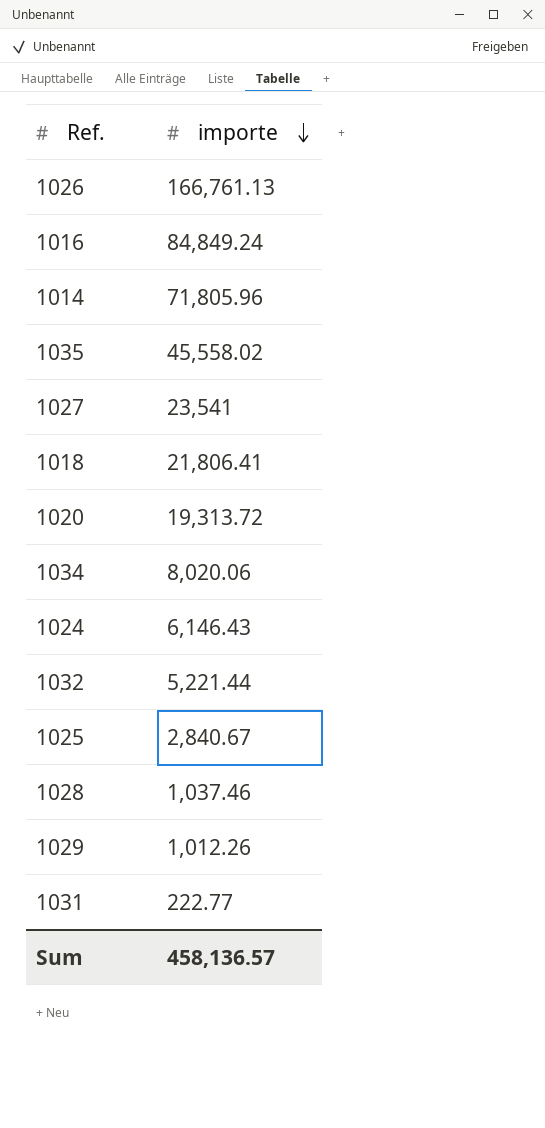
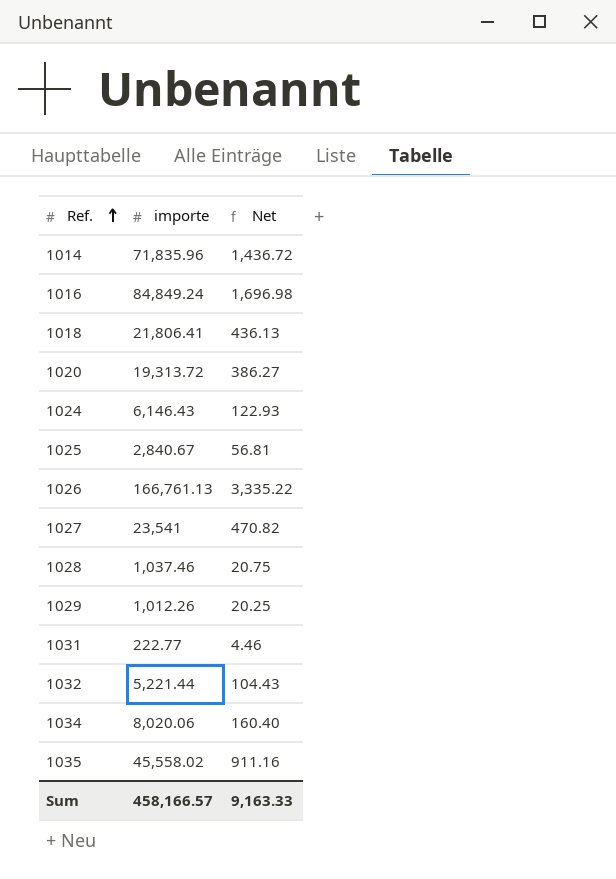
row order: importe descending -> Ref. ascending
column Net | formula: none -> [importe] * 0.02
1014 | importe: 71,805.96 -> 71,835.96
Sum | importe: 458,136.57 -> 458,166.57

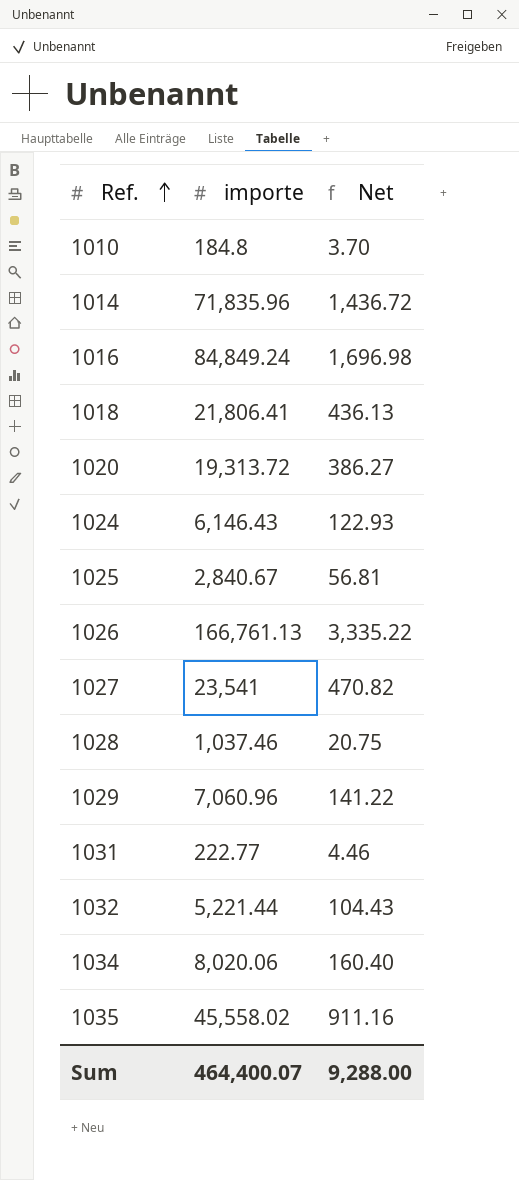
row 1010: none -> 184.8 | 3.70
1029 | importe: 1,012.26 -> 7,060.96
1029 | Net: 20.25 -> 141.22
Sum | importe: 458,166.57 -> 464,400.07
Sum | Net: 9,163.33 -> 9,288.00

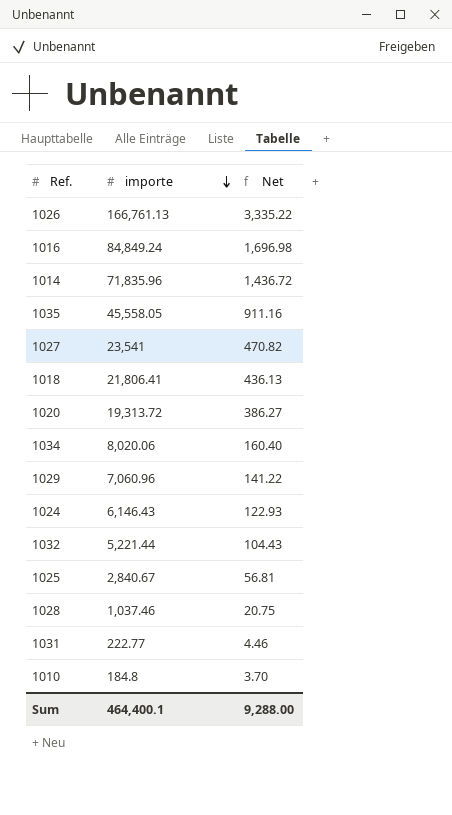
row order: Ref. ascending -> importe descending
1035 | importe: 45,558.02 -> 45,558.05
Sum | importe: 464,400.07 -> 464,400.1

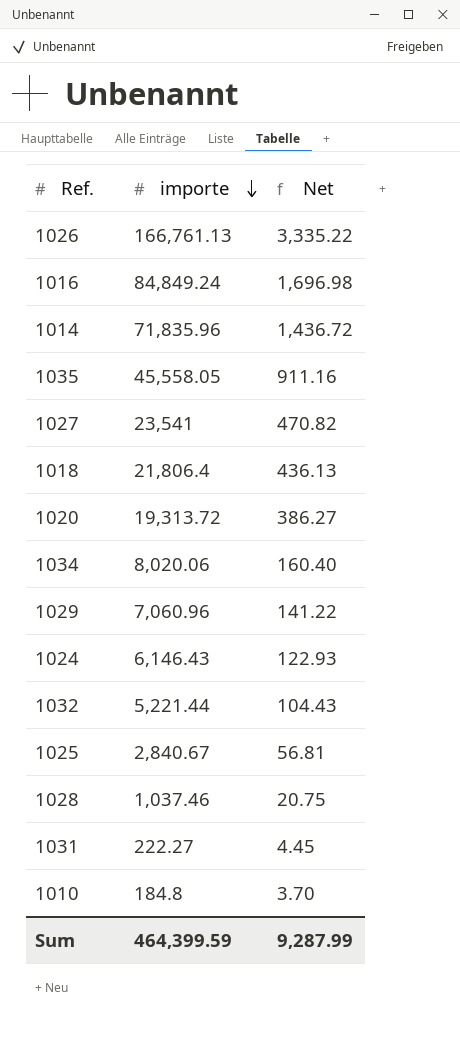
1018 | importe: 21,806.41 -> 21,806.4
1031 | importe: 222.77 -> 222.27
1031 | Net: 4.46 -> 4.45
Sum | importe: 464,400.1 -> 464,399.59
Sum | Net: 9,288.00 -> 9,287.99

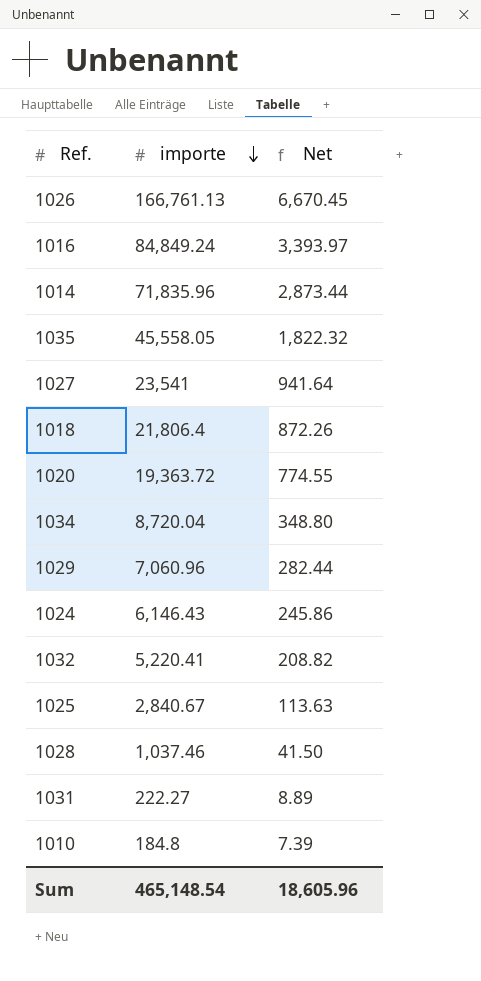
column Net | formula: [importe] * 0.02 -> [importe] * 0.04
1020 | importe: 19,313.72 -> 19,363.72
1034 | importe: 8,020.06 -> 8,720.04
1032 | importe: 5,221.44 -> 5,220.41
Sum | importe: 464,399.59 -> 465,148.54
Sum | Net: 9,287.99 -> 18,605.96

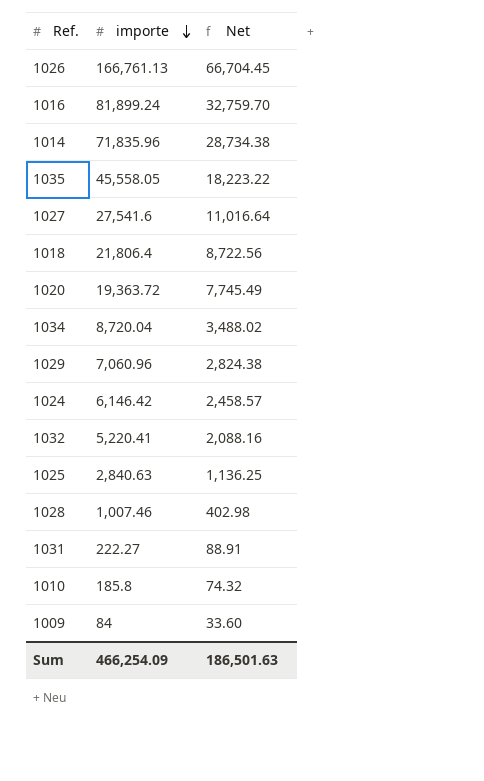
column Net | formula: [importe] * 0.04 -> [importe] * 0.4
1016 | importe: 84,849.24 -> 81,899.24
1027 | importe: 23,541 -> 27,541.6
1024 | importe: 6,146.43 -> 6,146.42
1025 | importe: 2,840.67 -> 2,840.63
1028 | importe: 1,037.46 -> 1,007.46
1010 | importe: 184.8 -> 185.8
row 1009: none -> 84 | 33.60
Sum | importe: 465,148.54 -> 466,254.09
Sum | Net: 18,605.96 -> 186,501.63

